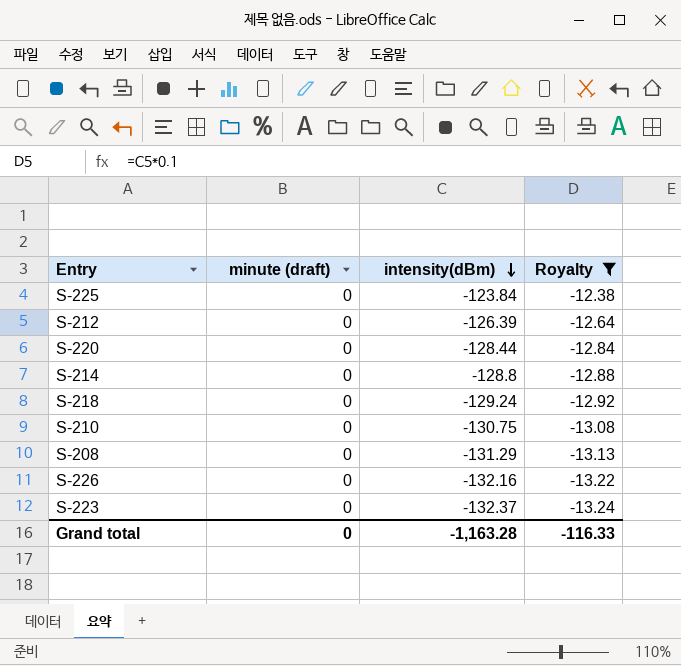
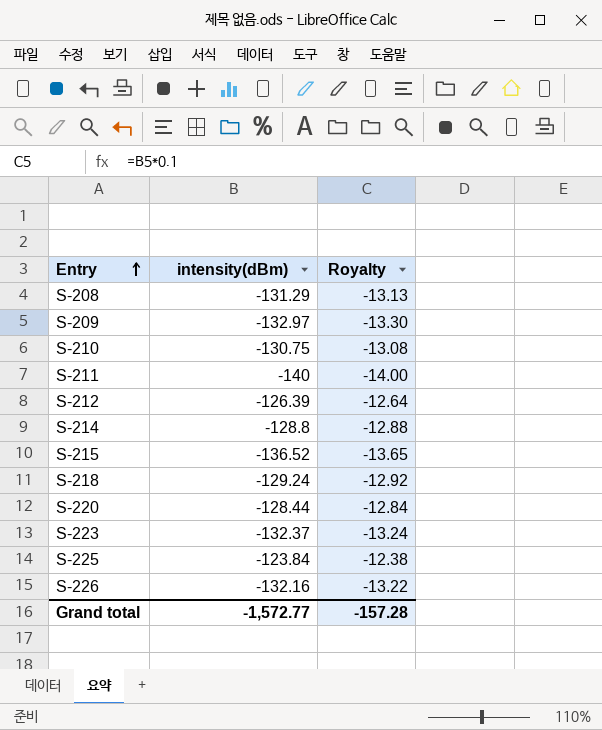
filter: Royalty >= -13.24 -> none
row order: intensity(dBm) descending -> Entry ascending
column minute (draft) | position: 2 -> none
Grand total | intensity(dBm): -1,163.28 -> -1,572.77
Grand total | Royalty: -116.33 -> -157.28

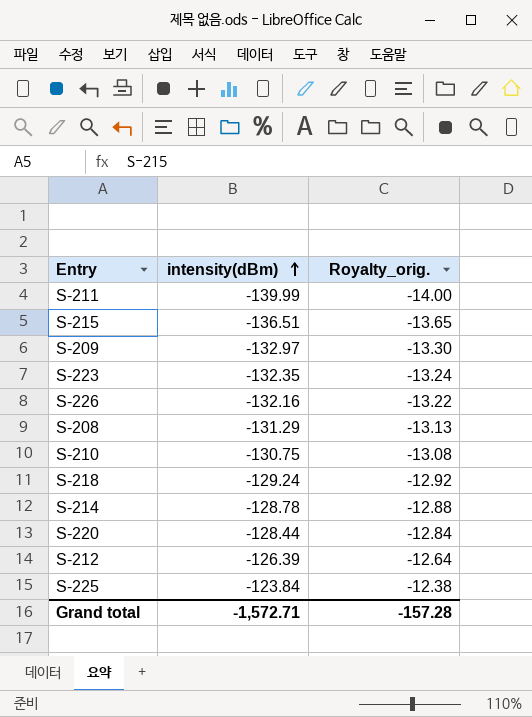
row order: Entry ascending -> intensity(dBm) ascending
column name: Royalty -> Royalty_orig.
S-211 | intensity(dBm): -140 -> -139.99
S-215 | intensity(dBm): -136.52 -> -136.51
S-223 | intensity(dBm): -132.37 -> -132.35
S-214 | intensity(dBm): -128.8 -> -128.78
Grand total | intensity(dBm): -1,572.77 -> -1,572.71

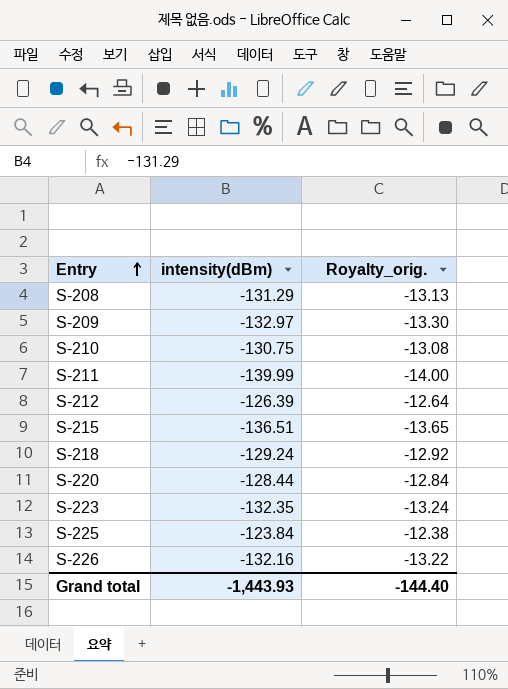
row order: intensity(dBm) ascending -> Entry ascending
row S-214: -128.78 | -12.88 -> none
Grand total | intensity(dBm): -1,572.71 -> -1,443.93
Grand total | Royalty_orig.: -157.28 -> -144.40

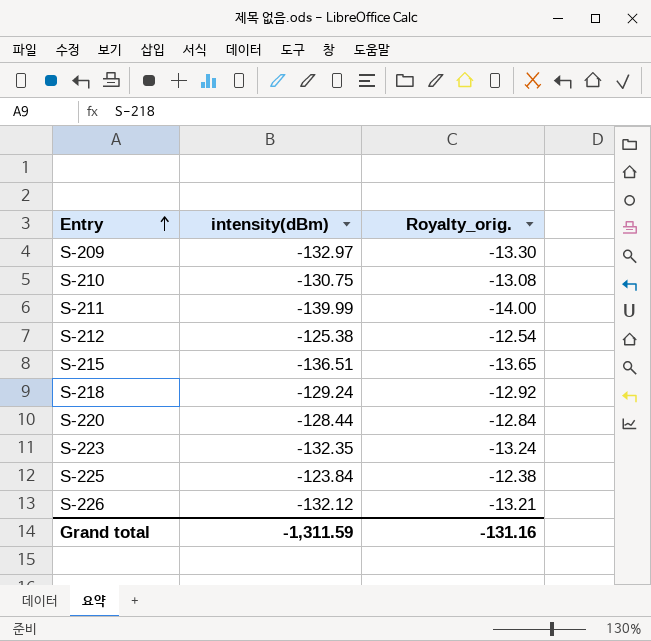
row S-208: -131.29 | -13.13 -> none
S-212 | intensity(dBm): -126.39 -> -125.38
S-212 | Royalty_orig.: -12.64 -> -12.54
S-226 | intensity(dBm): -132.16 -> -132.12
S-226 | Royalty_orig.: -13.22 -> -13.21
Grand total | intensity(dBm): -1,443.93 -> -1,311.59
Grand total | Royalty_orig.: -144.40 -> -131.16

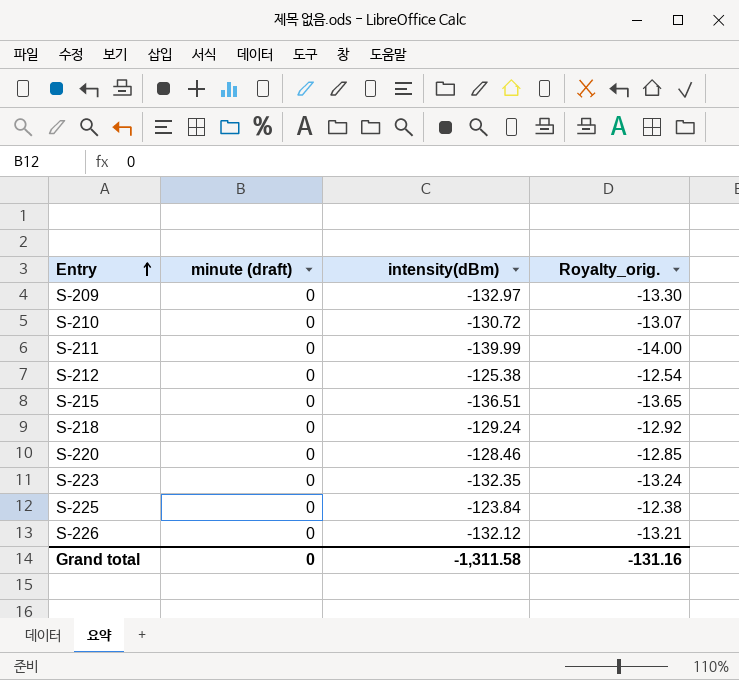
column minute (draft) | position: none -> 2
S-210 | intensity(dBm): -130.75 -> -130.72
S-210 | Royalty_orig.: -13.08 -> -13.07
S-220 | intensity(dBm): -128.44 -> -128.46
S-220 | Royalty_orig.: -12.84 -> -12.85
Grand total | intensity(dBm): -1,311.59 -> -1,311.58

